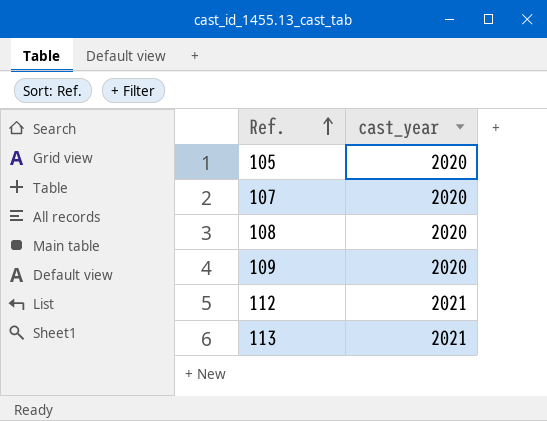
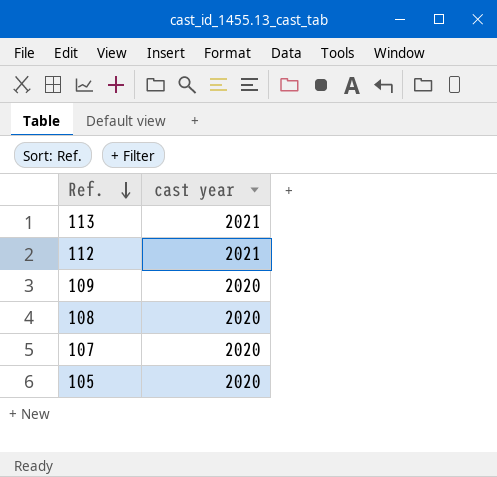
row order: Ref. ascending -> Ref. descending
column name: cast_year -> cast year

